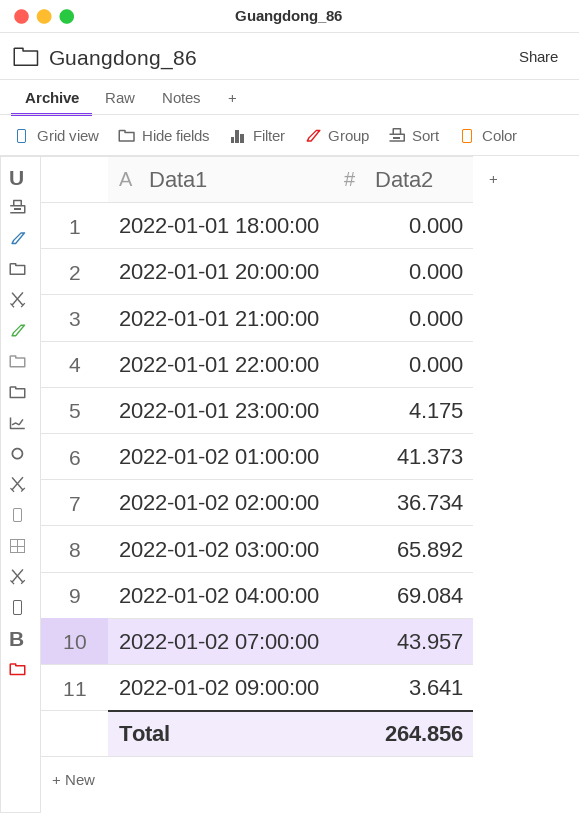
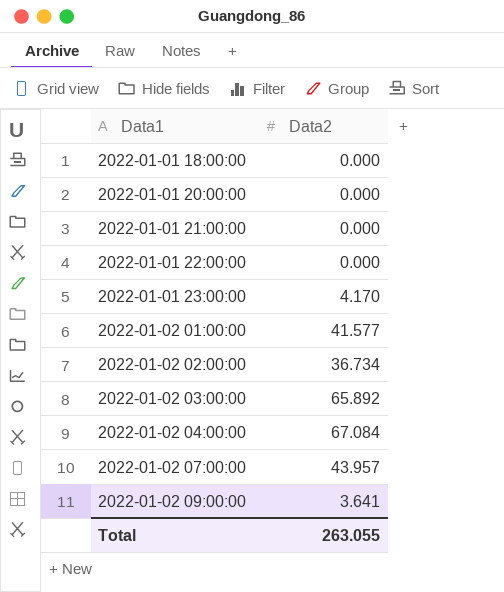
2022-01-01 23:00:00 | Data2: 4.175 -> 4.170
2022-01-02 01:00:00 | Data2: 41.373 -> 41.577
2022-01-02 04:00:00 | Data2: 69.084 -> 67.084
Total | Data2: 264.856 -> 263.055

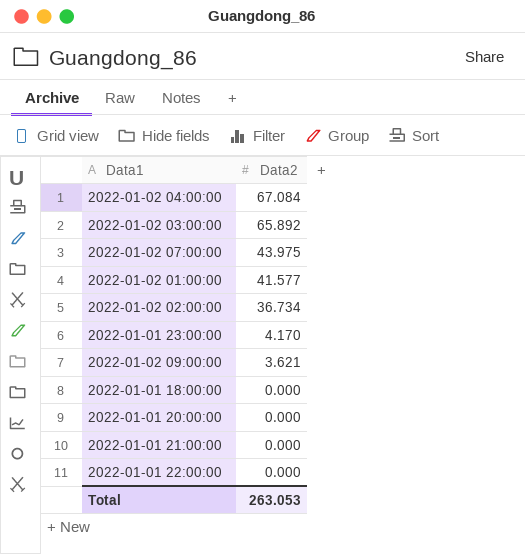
row order: Data1 ascending -> Data2 descending
2022-01-02 07:00:00 | Data2: 43.957 -> 43.975
2022-01-02 09:00:00 | Data2: 3.641 -> 3.621
Total | Data2: 263.055 -> 263.053

